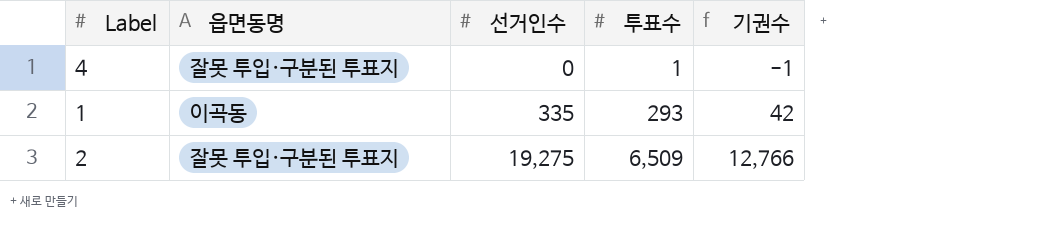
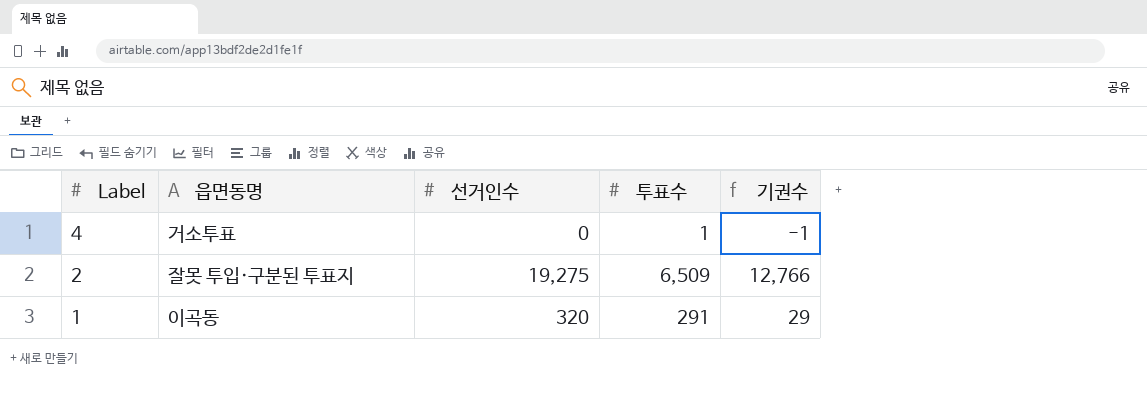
row order: 선거인수 ascending -> Label descending
4 | 읍면동명: 잘못 투입·구분된 투표지 -> 거소투표
1 | 선거인수: 335 -> 320
1 | 투표수: 293 -> 291
1 | 기권수: 42 -> 29

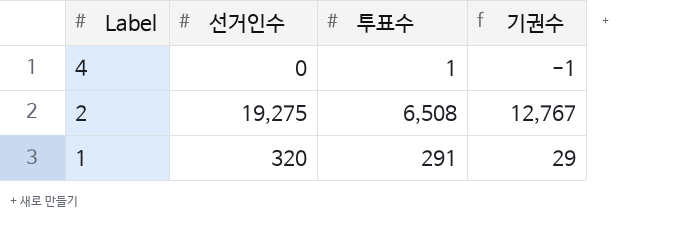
column 읍면동명 | position: 2 -> none
2 | 투표수: 6,509 -> 6,508
2 | 기권수: 12,766 -> 12,767

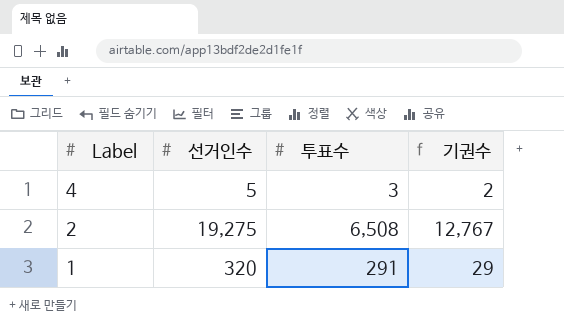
4 | 선거인수: 0 -> 5
4 | 투표수: 1 -> 3
4 | 기권수: -1 -> 2

